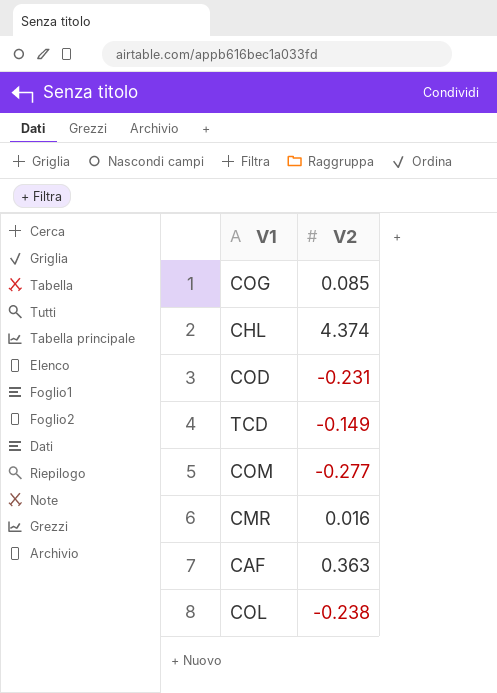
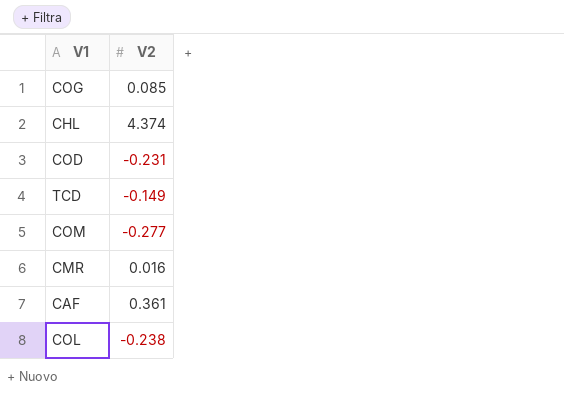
CAF | V2: 0.363 -> 0.361

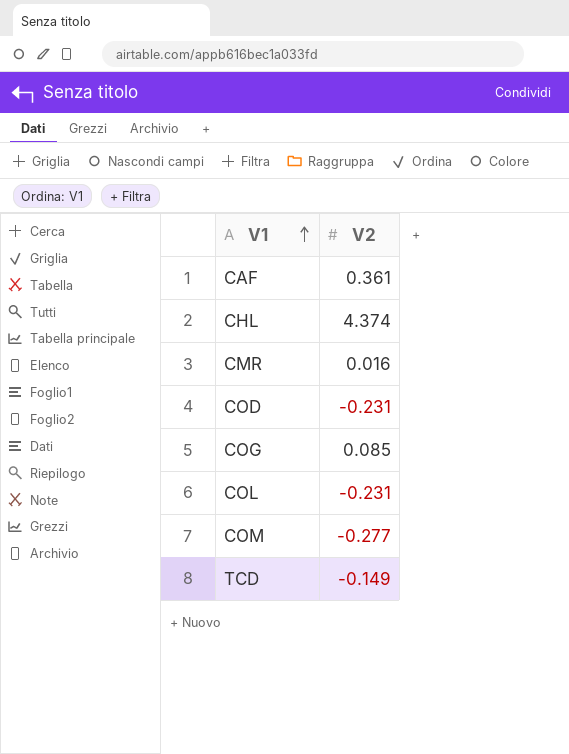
row order: none -> V1 ascending
COL | V2: -0.238 -> -0.231

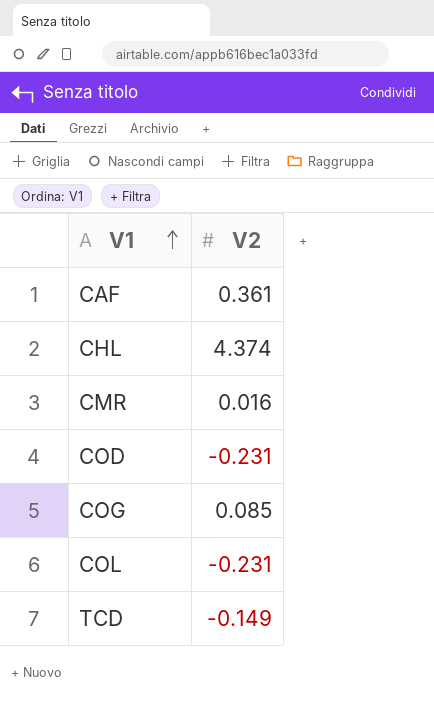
row COM: -0.277 -> none

